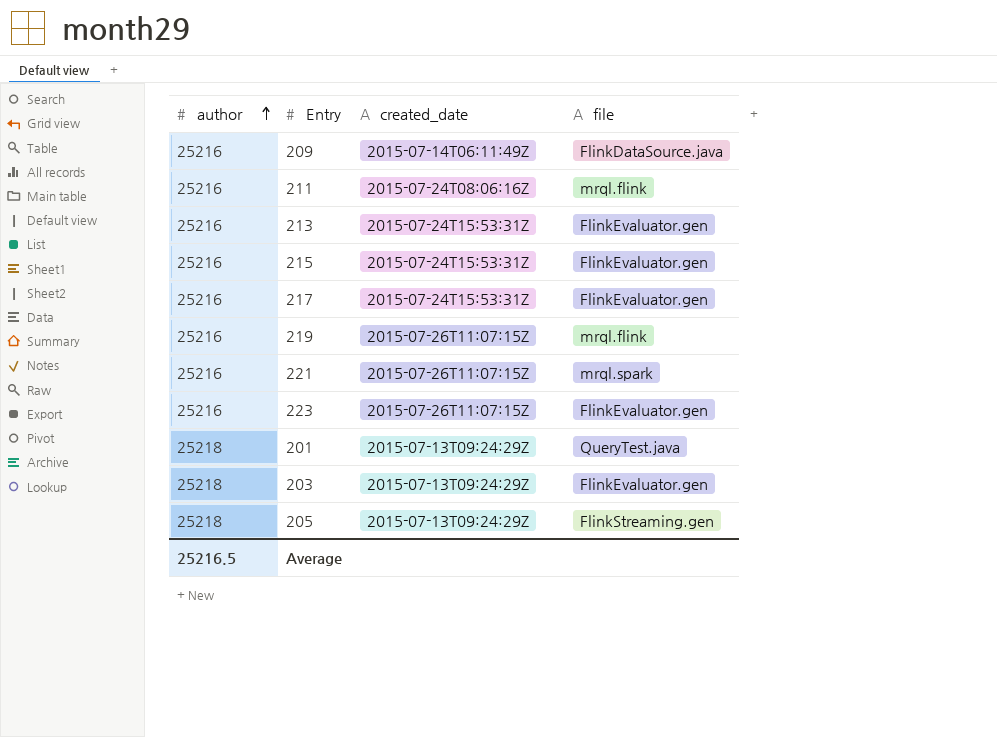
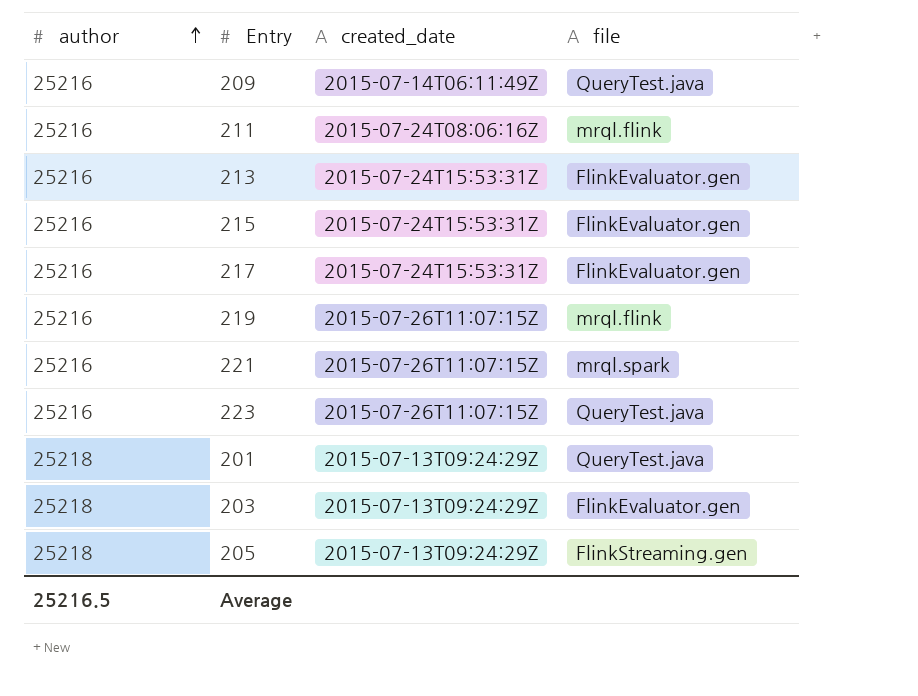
209 | file: FlinkDataSource.java -> QueryTest.java
223 | file: FlinkEvaluator.gen -> QueryTest.java

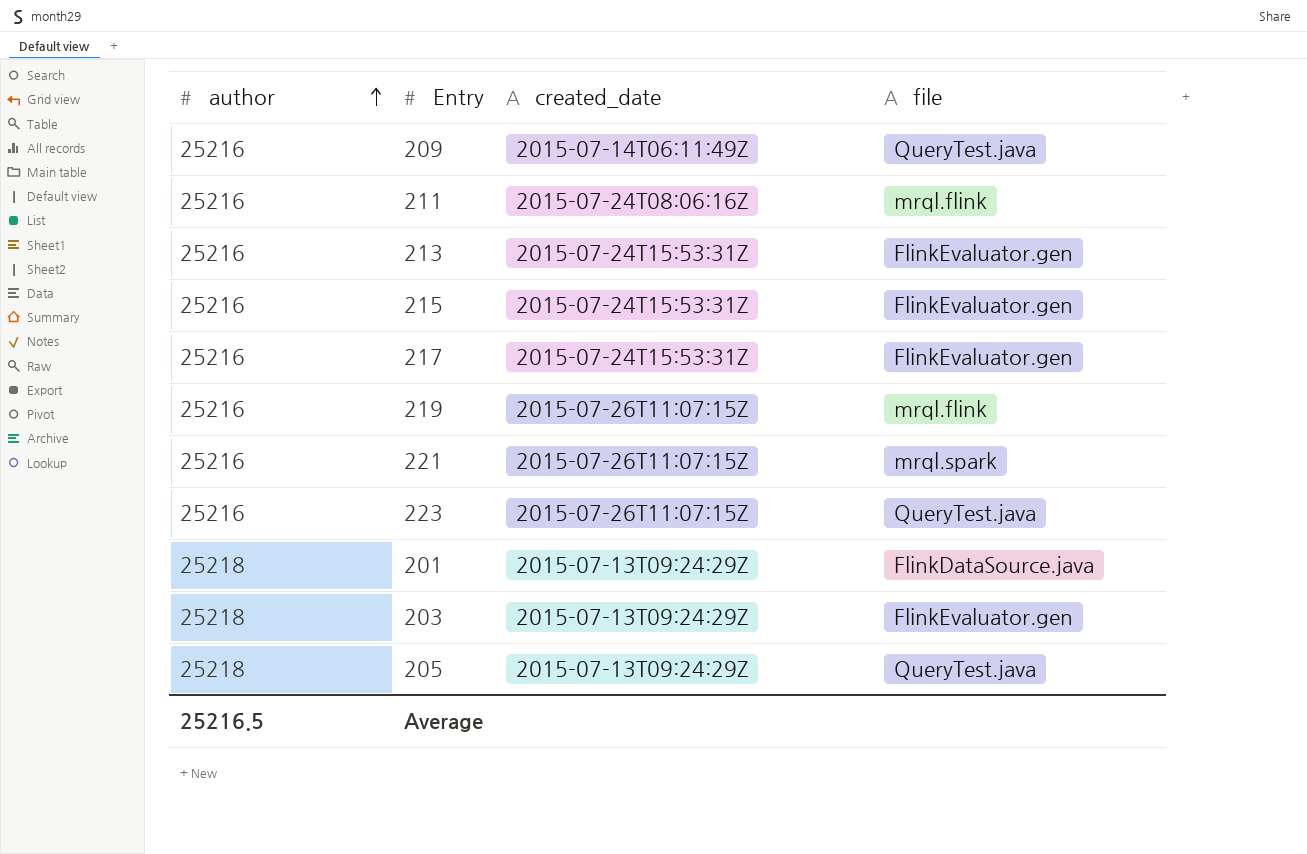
201 | file: QueryTest.java -> FlinkDataSource.java
205 | file: FlinkStreaming.gen -> QueryTest.java

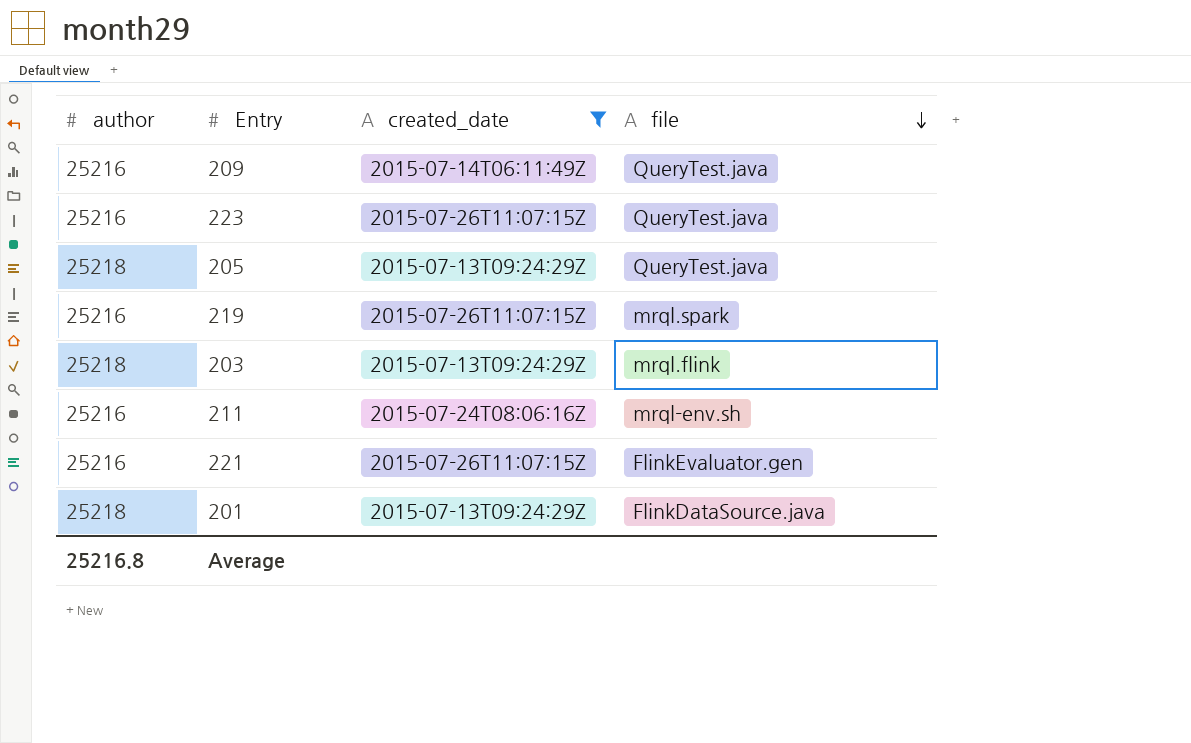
filter: none -> created_date != 2015-07-24T15:53:31Z
row order: author ascending -> file descending
219 | file: mrql.flink -> mrql.spark
203 | file: FlinkEvaluator.gen -> mrql.flink
211 | file: mrql.flink -> mrql-env.sh
221 | file: mrql.spark -> FlinkEvaluator.gen
Average | author: 25216.5 -> 25216.8

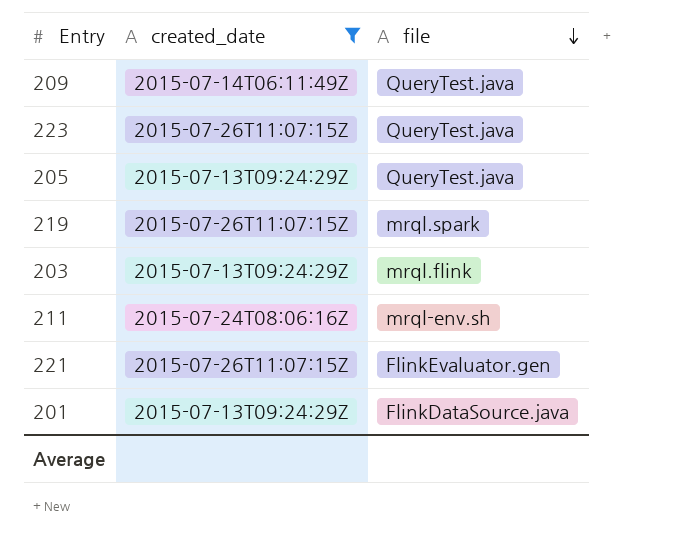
column author | position: 1 -> none

